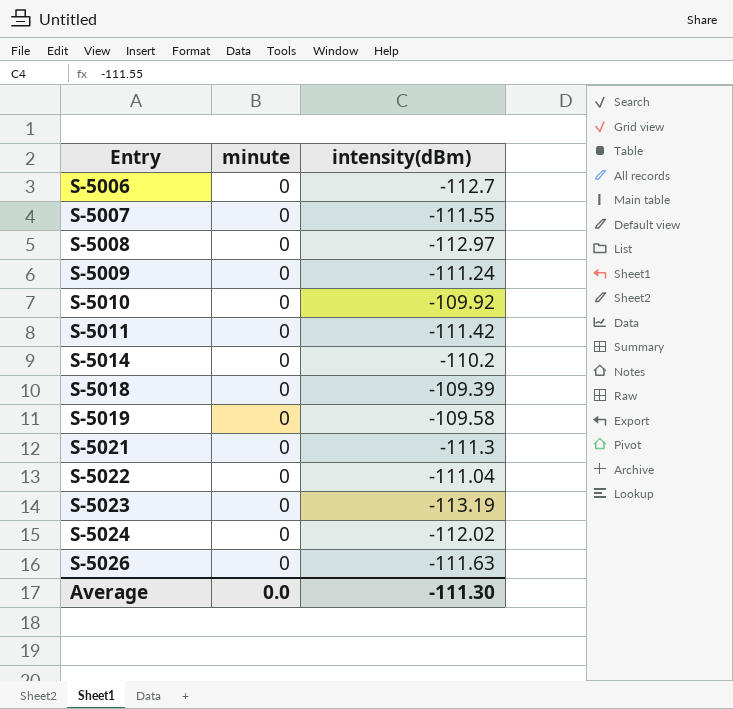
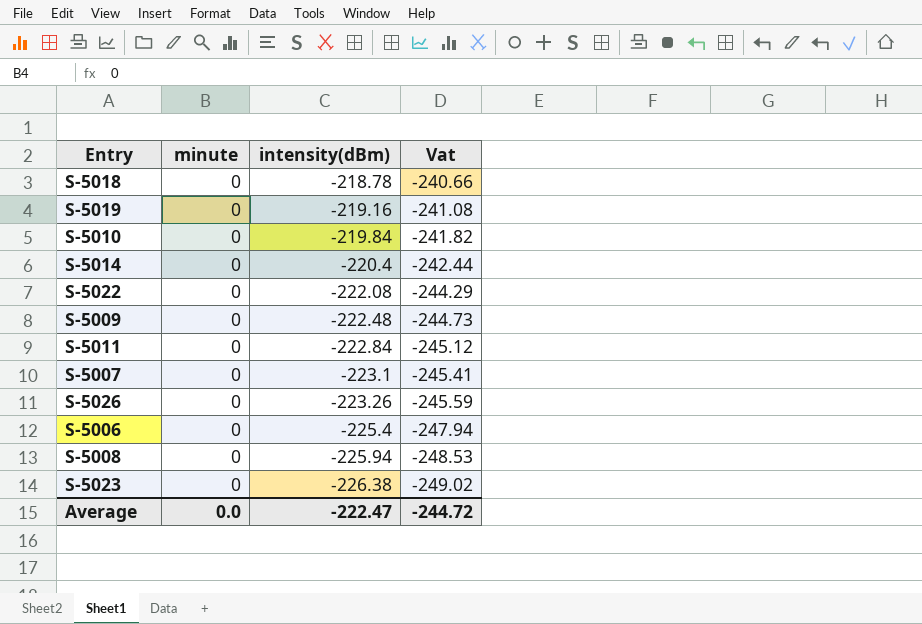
row order: Entry ascending -> intensity(dBm) descending
column Vat | formula: none -> [intensity(dBm)] * 1.1
row S-5021: 0 | -111.3 -> none
row S-5024: 0 | -112.02 -> none
S-5018 | intensity(dBm): -109.39 -> -218.78
S-5019 | intensity(dBm): -109.58 -> -219.16
S-5010 | intensity(dBm): -109.92 -> -219.84
S-5014 | intensity(dBm): -110.2 -> -220.4
S-5022 | intensity(dBm): -111.04 -> -222.08
S-5009 | intensity(dBm): -111.24 -> -222.48
S-5011 | intensity(dBm): -111.42 -> -222.84
S-5007 | intensity(dBm): -111.55 -> -223.1
S-5026 | intensity(dBm): -111.63 -> -223.26
S-5006 | intensity(dBm): -112.7 -> -225.4
S-5008 | intensity(dBm): -112.97 -> -225.94
S-5023 | intensity(dBm): -113.19 -> -226.38
Average | intensity(dBm): -111.30 -> -222.47

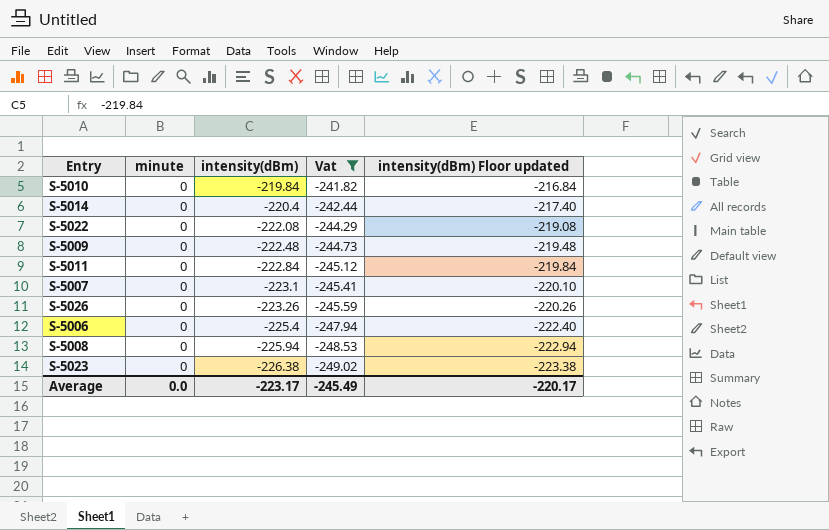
filter: none -> Vat <= -241.82
column intensity(dBm) Floor updated | formula: none -> [intensity(dBm)] + 3
Average | intensity(dBm): -222.47 -> -223.17
Average | Vat: -244.72 -> -245.49

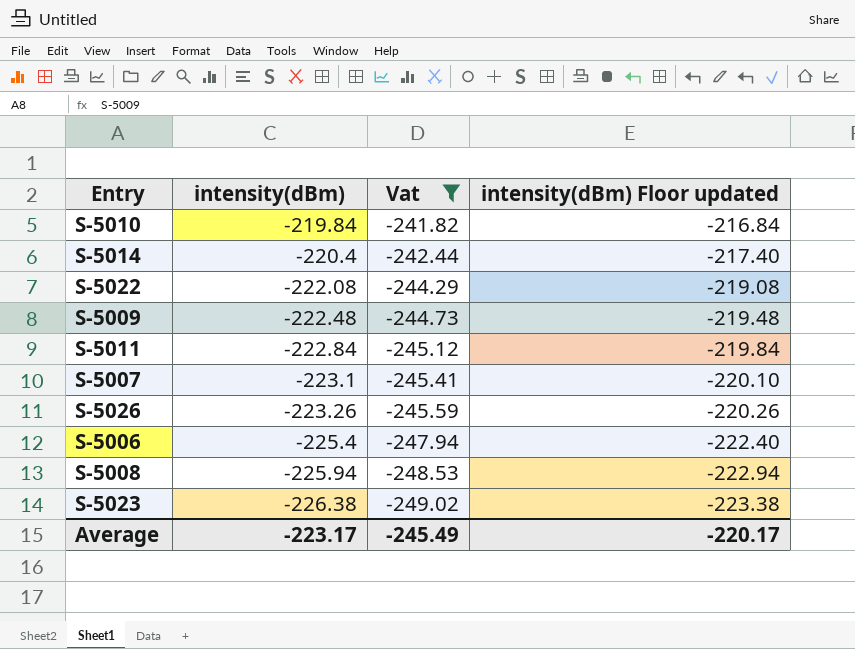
column minute | position: 2 -> none

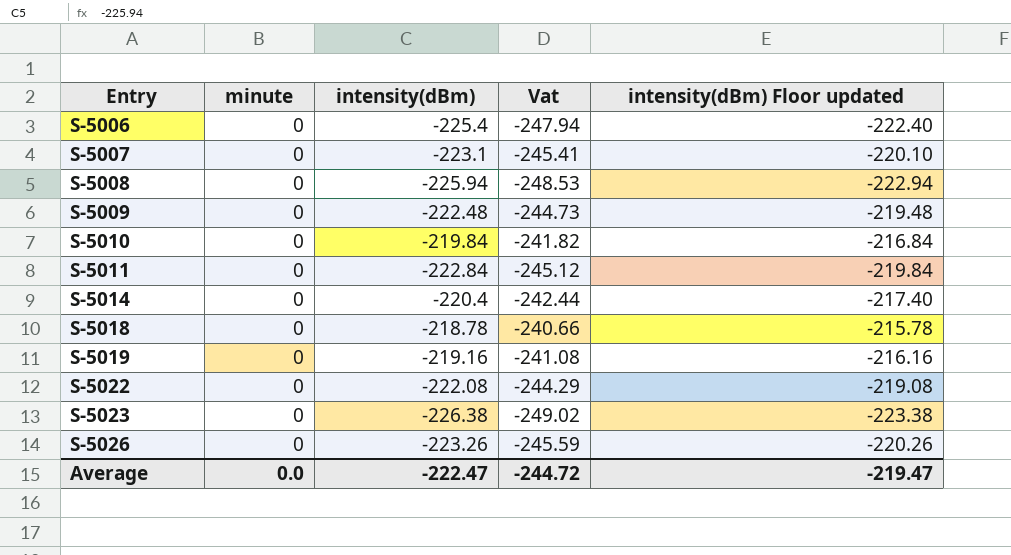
filter: Vat <= -241.82 -> none
row order: intensity(dBm) descending -> Entry ascending
column minute | position: none -> 2
Average | intensity(dBm): -223.17 -> -222.47
Average | Vat: -245.49 -> -244.72
Average | intensity(dBm) Floor updated: -220.17 -> -219.47

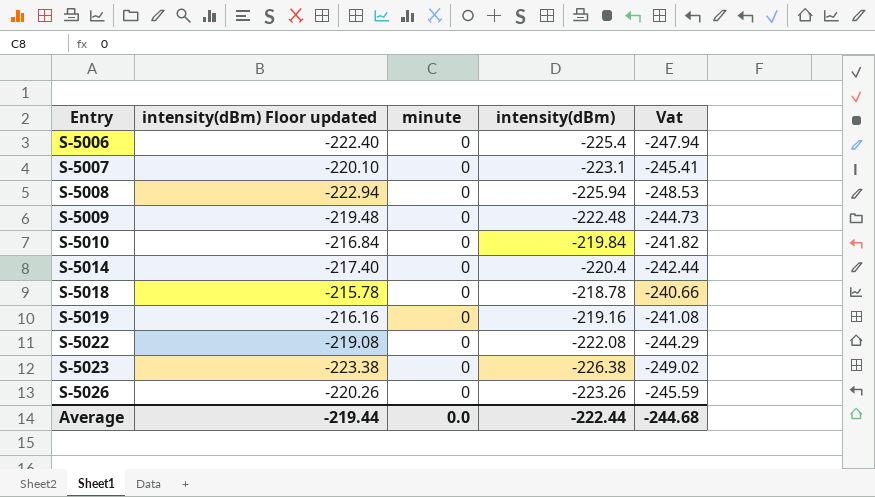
column intensity(dBm) Floor updated | position: 5 -> 2
row S-5011: 0 | -222.84 | -245.12 | -219.84 -> none
Average | intensity(dBm) Floor updated: -219.47 -> -219.44
Average | intensity(dBm): -222.47 -> -222.44
Average | Vat: -244.72 -> -244.68

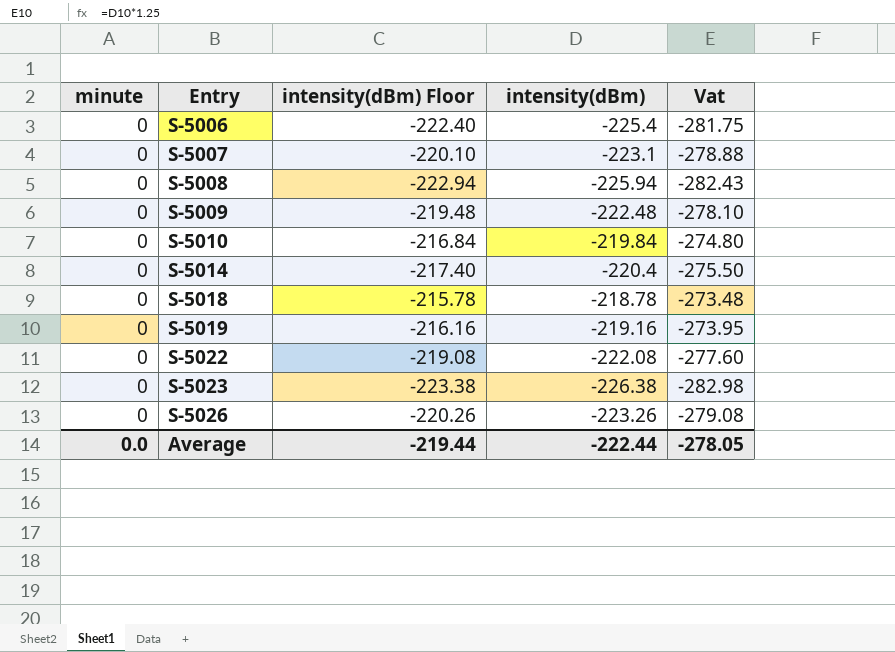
column minute | position: 3 -> 1
column name: intensity(dBm) Floor updated -> intensity(dBm) Floor
column Vat | formula: [intensity(dBm)] * 1.1 -> [intensity(dBm)] * 1.25
Average | Vat: -244.68 -> -278.05

